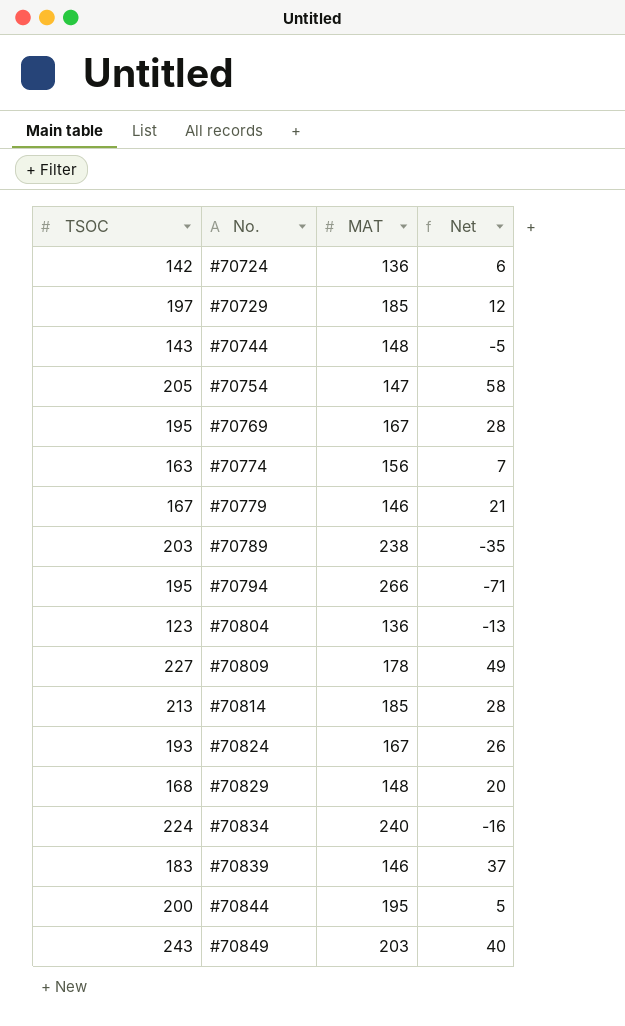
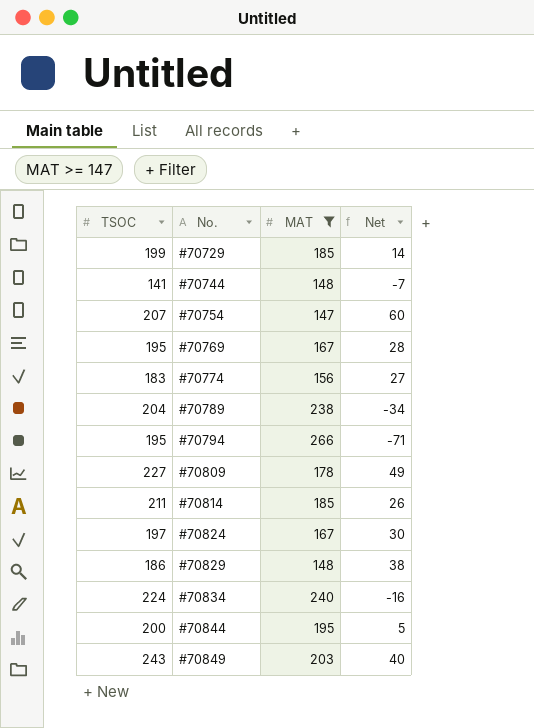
filter: none -> MAT >= 147
#70729 | TSOC: 197 -> 199
#70729 | Net: 12 -> 14
#70744 | TSOC: 143 -> 141
#70744 | Net: -5 -> -7
#70754 | TSOC: 205 -> 207
#70754 | Net: 58 -> 60
#70774 | TSOC: 163 -> 183
#70774 | Net: 7 -> 27
#70789 | TSOC: 203 -> 204
#70789 | Net: -35 -> -34
#70814 | TSOC: 213 -> 211
#70814 | Net: 28 -> 26
#70824 | TSOC: 193 -> 197
#70824 | Net: 26 -> 30
#70829 | TSOC: 168 -> 186
#70829 | Net: 20 -> 38

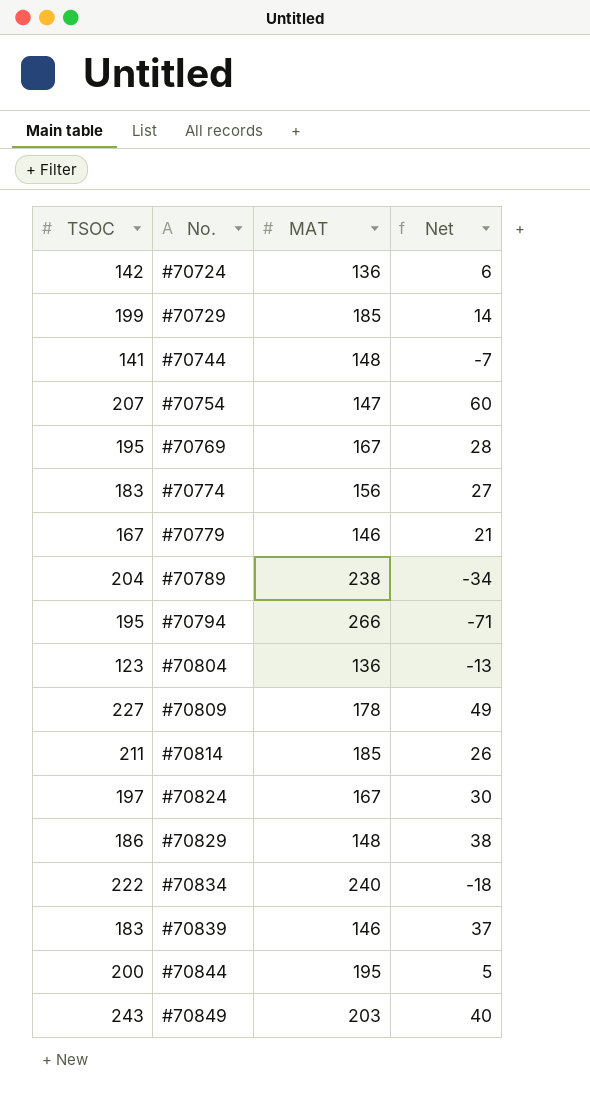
filter: MAT >= 147 -> none
#70834 | TSOC: 224 -> 222
#70834 | Net: -16 -> -18

